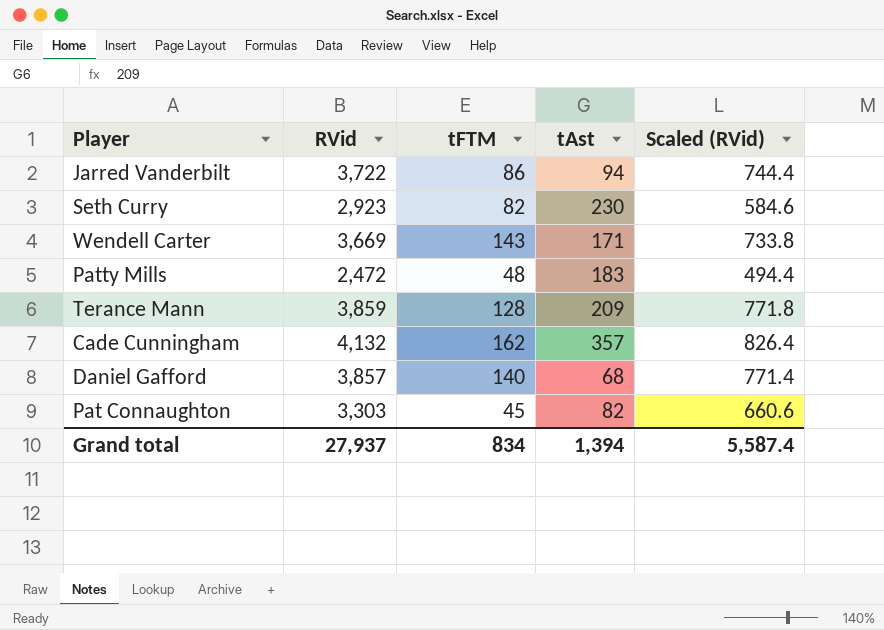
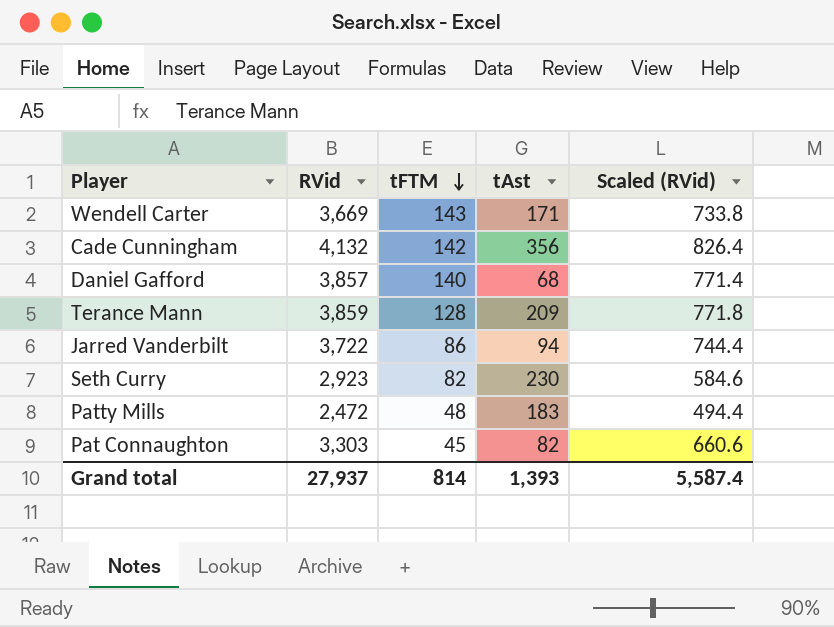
row order: none -> tFTM descending
Cade Cunningham | tFTM: 162 -> 142
Cade Cunningham | tAst: 357 -> 356
Grand total | tFTM: 834 -> 814
Grand total | tAst: 1,394 -> 1,393

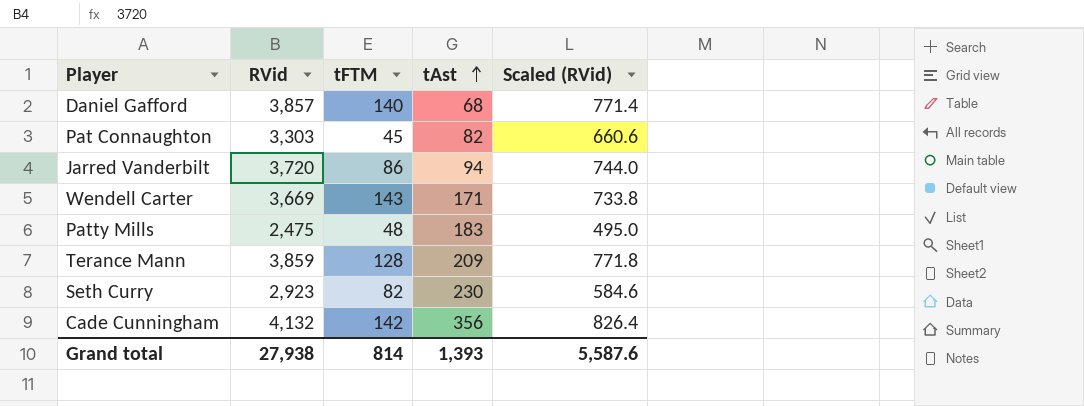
row order: tFTM descending -> tAst ascending
Jarred Vanderbilt | RVid: 3,722 -> 3,720
Jarred Vanderbilt | Scaled (RVid): 744.4 -> 744.0
Patty Mills | RVid: 2,472 -> 2,475
Patty Mills | Scaled (RVid): 494.4 -> 495.0
Grand total | RVid: 27,937 -> 27,938
Grand total | Scaled (RVid): 5,587.4 -> 5,587.6

